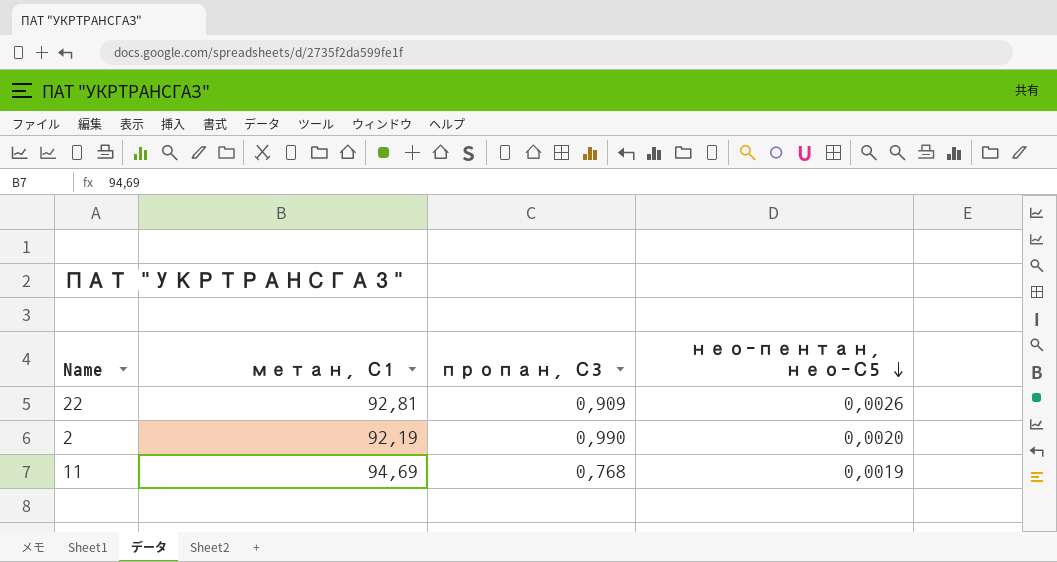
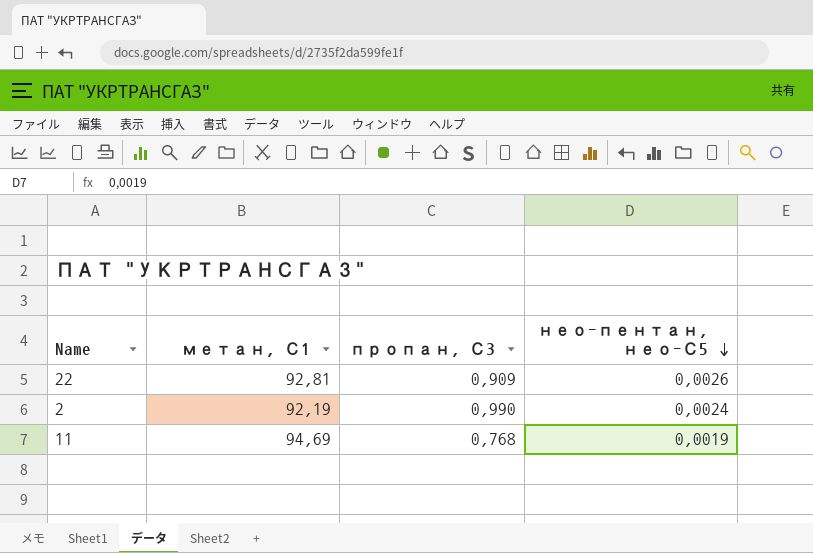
2 | нео-пентан, нео-С5: 0,0020 -> 0,0024

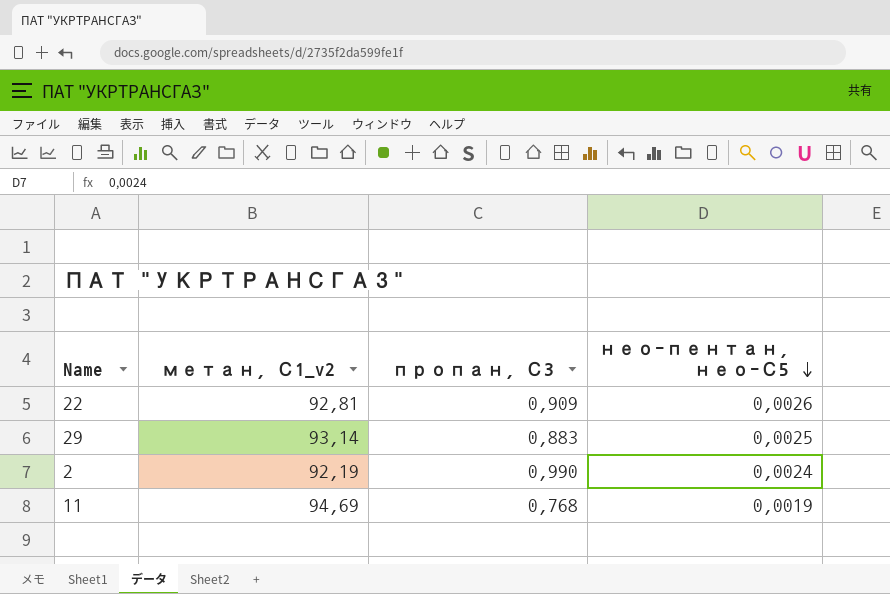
column name: метан, С1 -> метан, С1_v2
row 29: none -> 93,14 | 0,883 | 0,0025

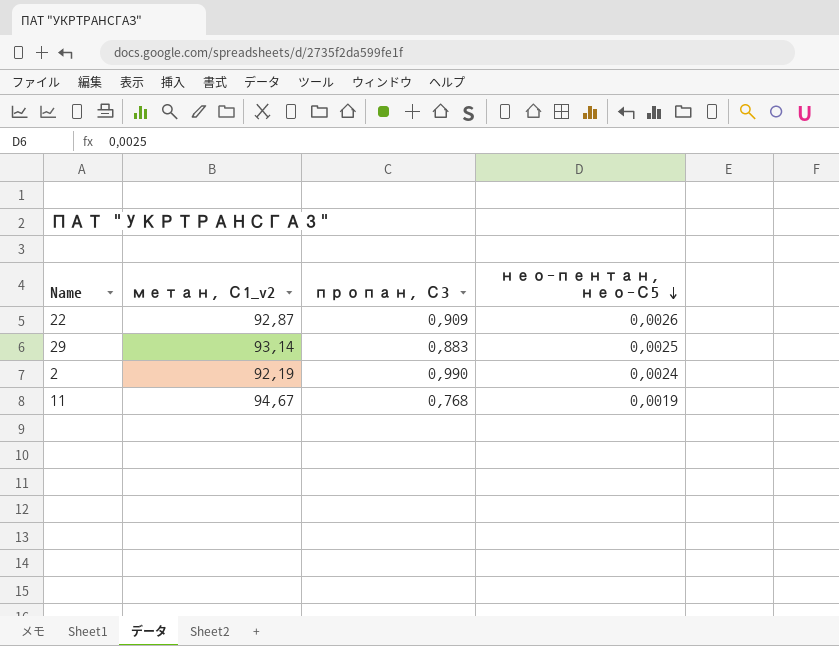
22 | метан, С1_v2: 92,81 -> 92,87
11 | метан, С1_v2: 94,69 -> 94,67

